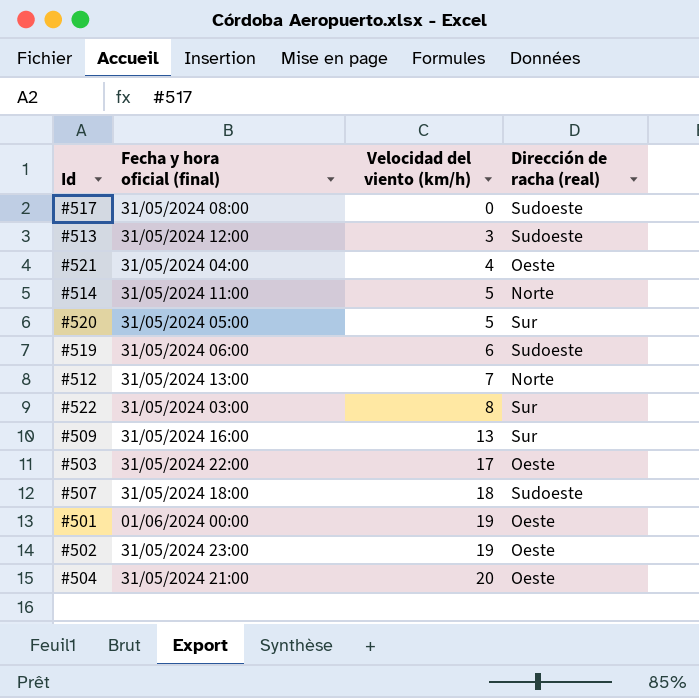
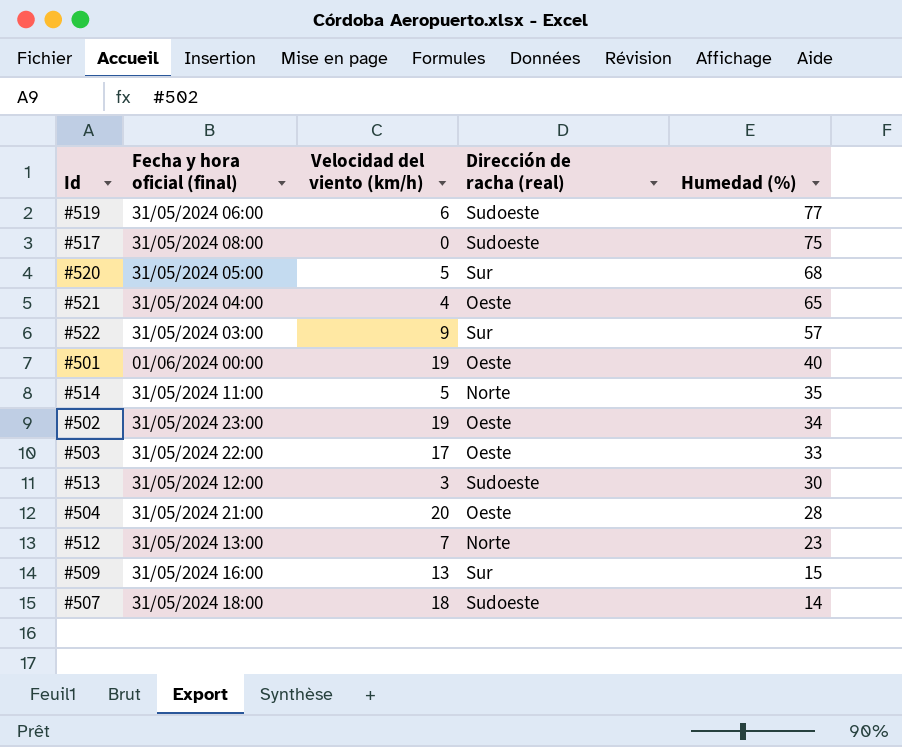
row order: Velocidad del viento (km/h) ascending -> Humedad (%) descending
column Humedad (%) | position: none -> 5
#522 | Velocidad del viento (km/h): 8 -> 9

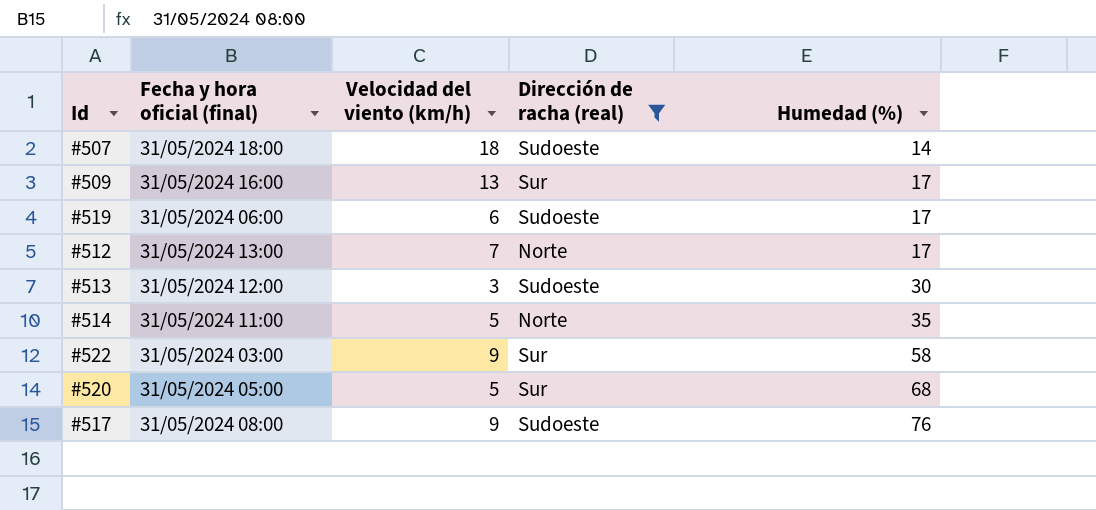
filter: none -> Dirección de racha (real) != Oeste
row order: Humedad (%) descending -> Humedad (%) ascending
#509 | Humedad (%): 15 -> 17
#519 | Humedad (%): 77 -> 17
#512 | Humedad (%): 23 -> 17
#522 | Humedad (%): 57 -> 58
#517 | Velocidad del viento (km/h): 0 -> 9
#517 | Humedad (%): 75 -> 76

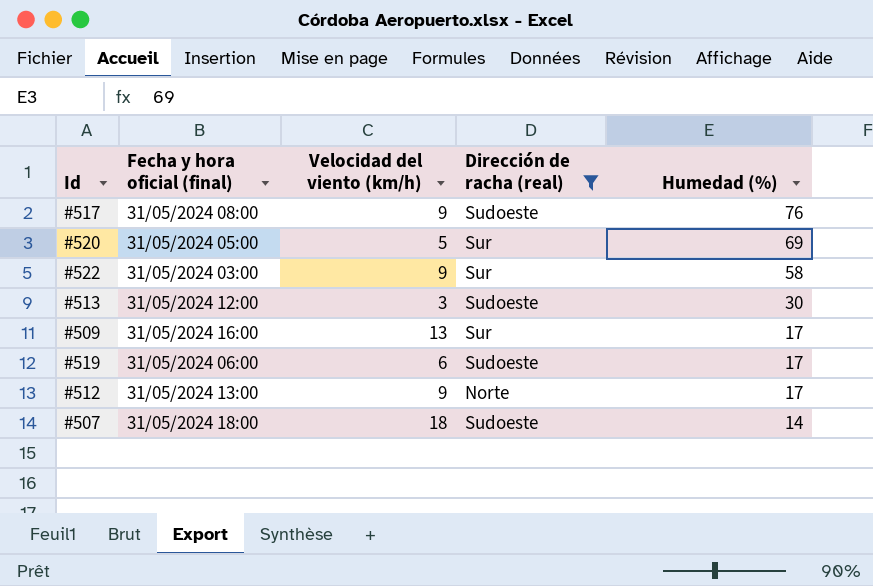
row order: Humedad (%) ascending -> Humedad (%) descending
row #514: 31/05/2024 11:00 | 5 | Norte | 35 -> none
#520 | Humedad (%): 68 -> 69
#512 | Velocidad del viento (km/h): 7 -> 9

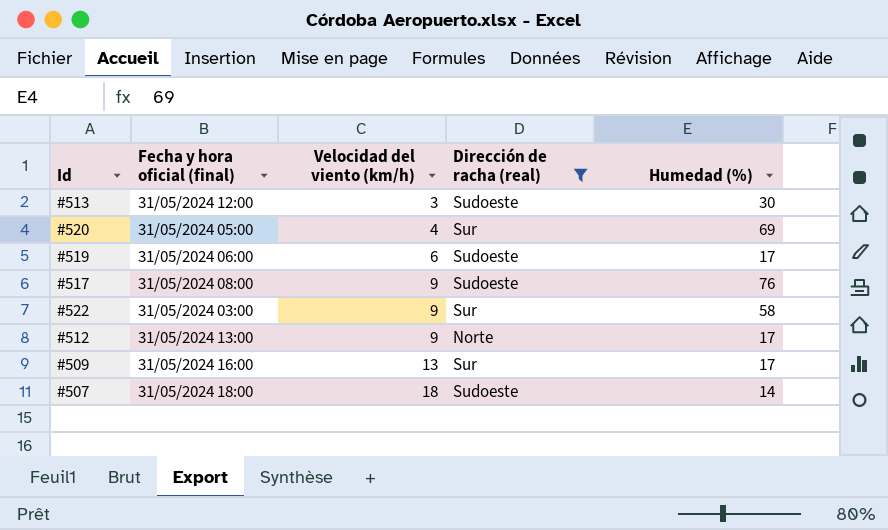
row order: Humedad (%) descending -> Velocidad del viento (km/h) ascending
#520 | Velocidad del viento (km/h): 5 -> 4

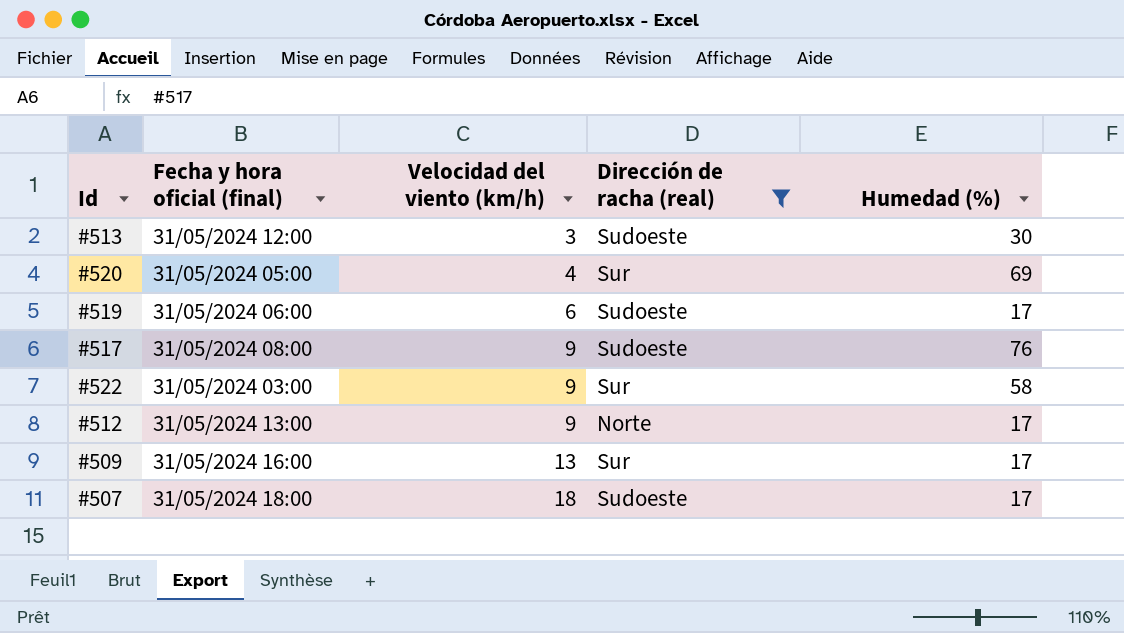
#507 | Humedad (%): 14 -> 17

